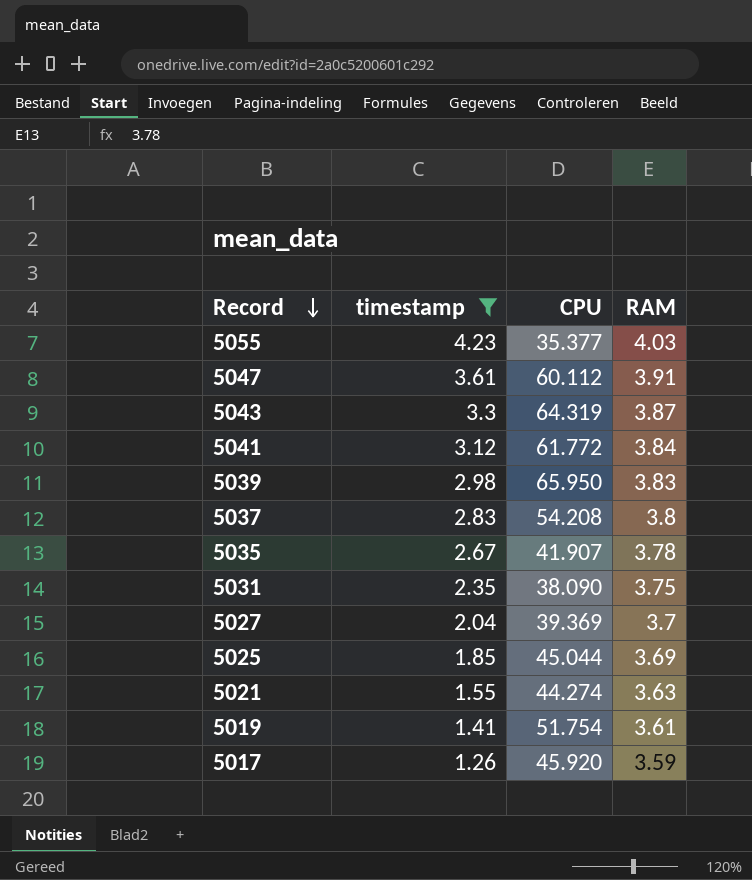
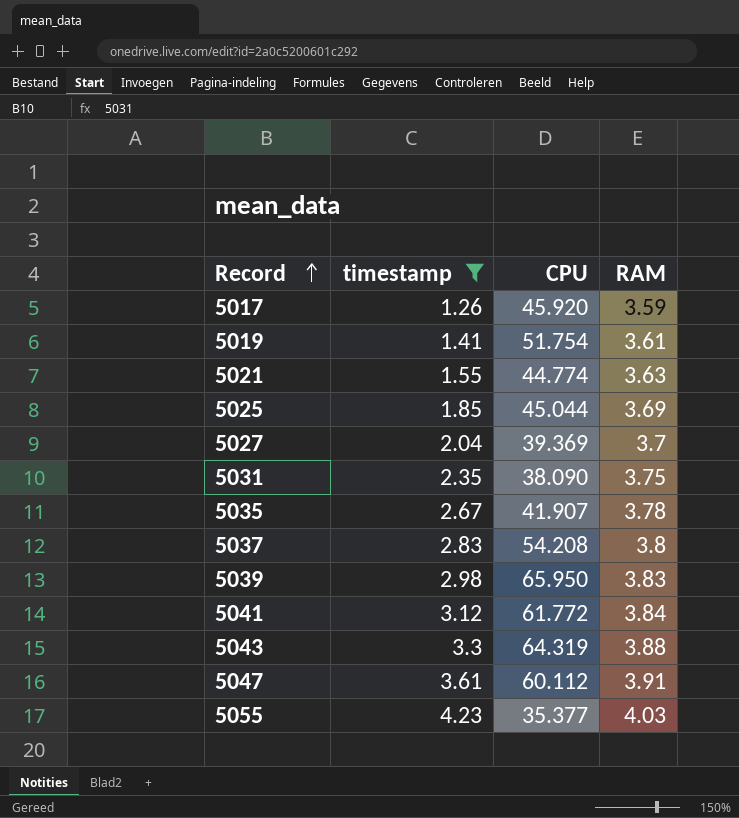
row order: Record descending -> Record ascending
5021 | CPU: 44.274 -> 44.774
5043 | RAM: 3.87 -> 3.88

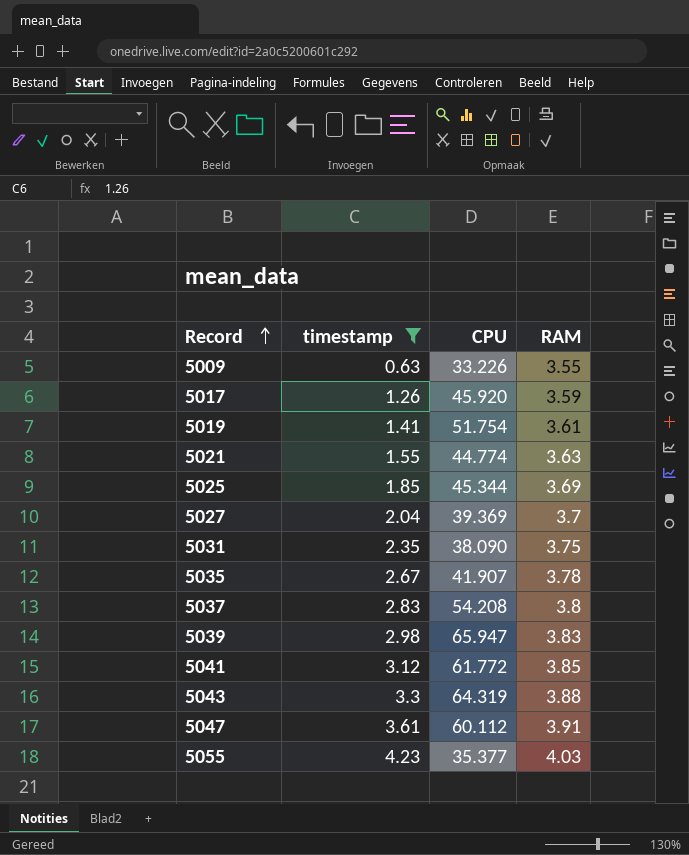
row 5009: none -> 0.63 | 33.226 | 3.55
5025 | CPU: 45.044 -> 45.344
5039 | CPU: 65.950 -> 65.947
5041 | RAM: 3.84 -> 3.85

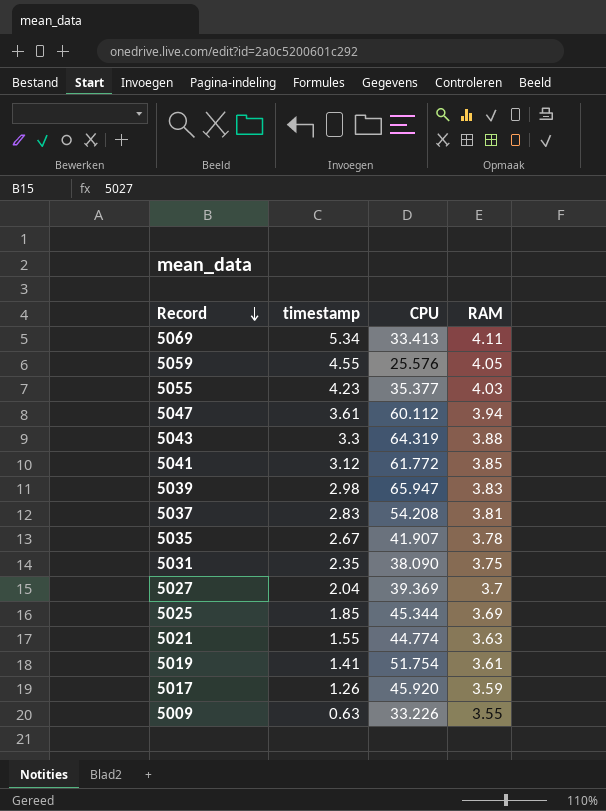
filter: timestamp <= 4.23 -> none
row order: Record ascending -> Record descending
5047 | RAM: 3.91 -> 3.94
5037 | RAM: 3.8 -> 3.81

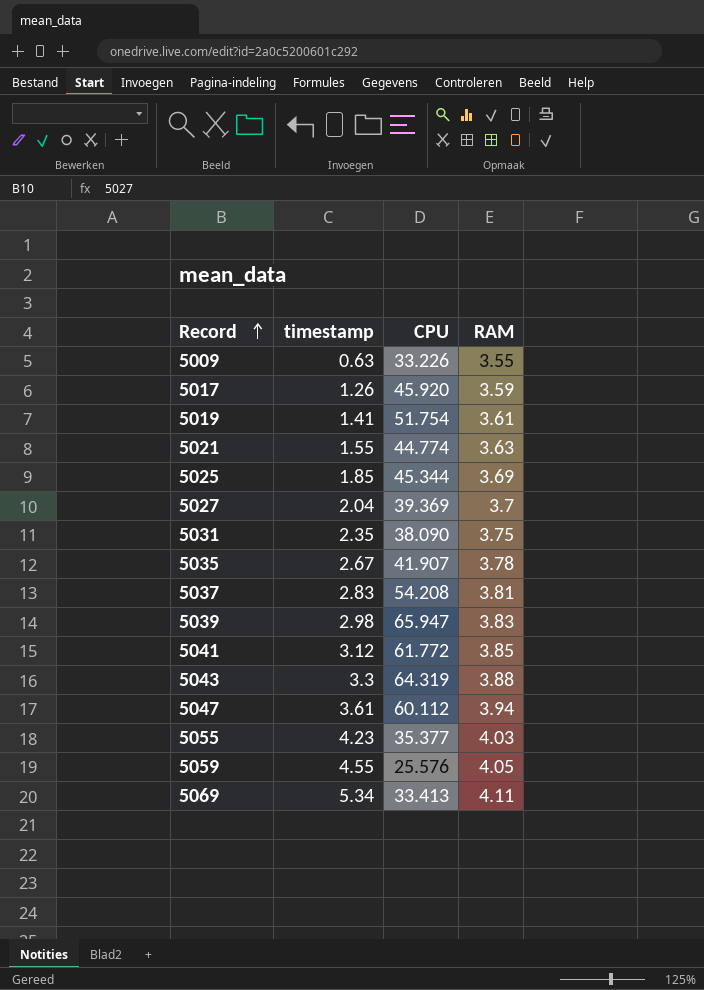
row order: Record descending -> Record ascending

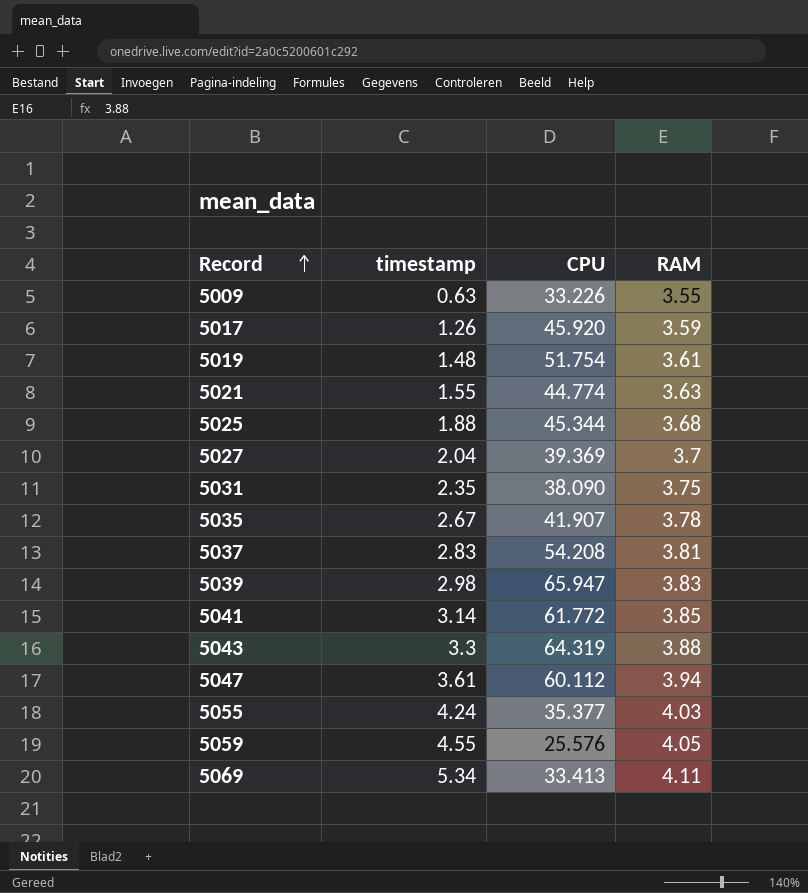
5019 | timestamp: 1.41 -> 1.48
5025 | timestamp: 1.85 -> 1.88
5025 | RAM: 3.69 -> 3.68
5041 | timestamp: 3.12 -> 3.14
5055 | timestamp: 4.23 -> 4.24

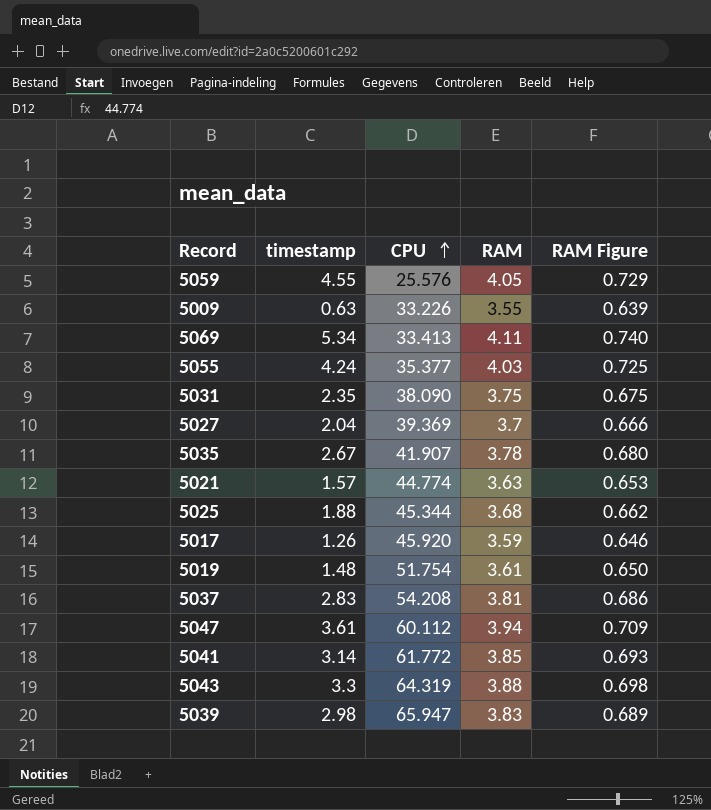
row order: Record ascending -> CPU ascending
column RAM Figure | formula: none -> [RAM] * 0.18
5021 | timestamp: 1.55 -> 1.57

